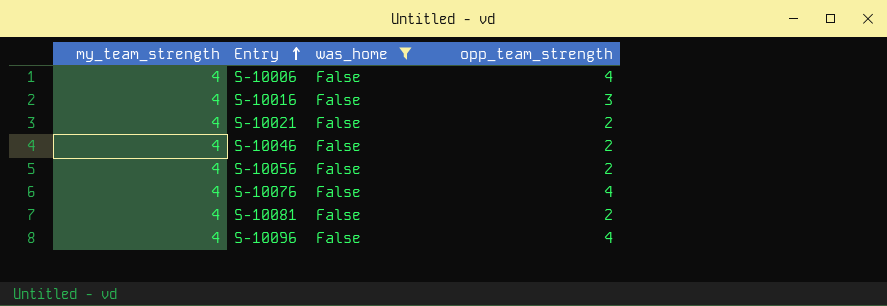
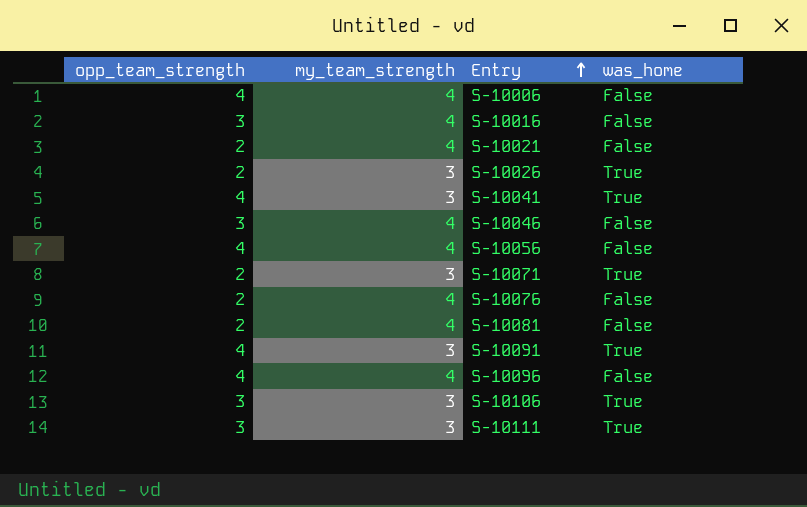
filter: was_home = False -> none
column opp_team_strength | position: 4 -> 1
S-10046 | opp_team_strength: 2 -> 3
S-10056 | opp_team_strength: 2 -> 4
S-10076 | opp_team_strength: 4 -> 2

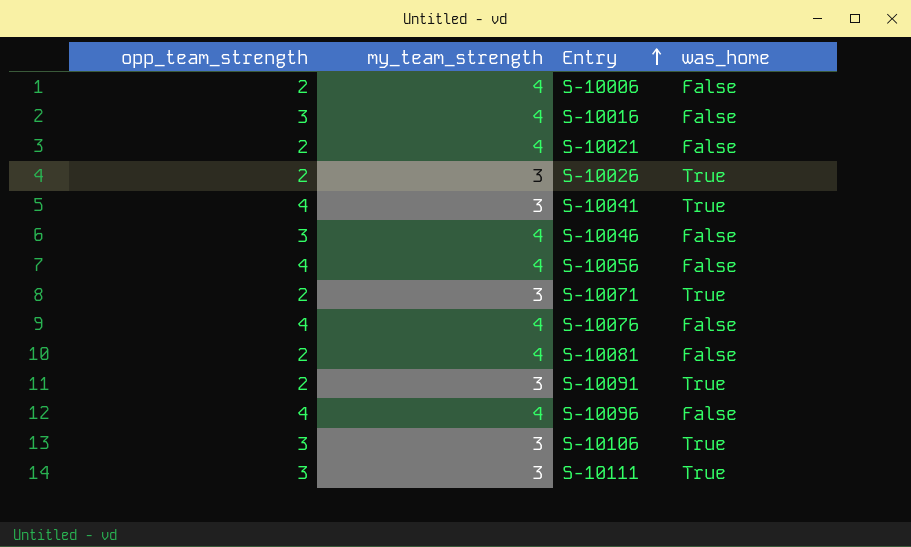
S-10006 | opp_team_strength: 4 -> 2
S-10076 | opp_team_strength: 2 -> 4
S-10091 | opp_team_strength: 4 -> 2

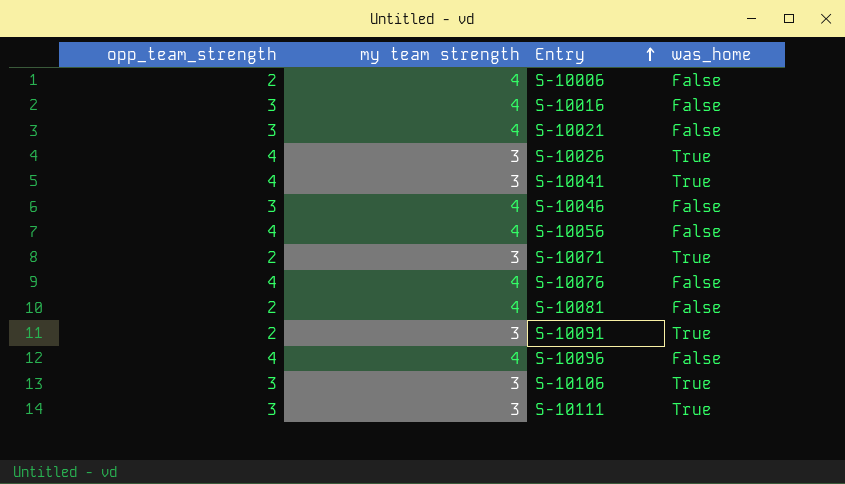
column name: my_team_strength -> my team strength
S-10021 | opp_team_strength: 2 -> 3
S-10026 | opp_team_strength: 2 -> 4

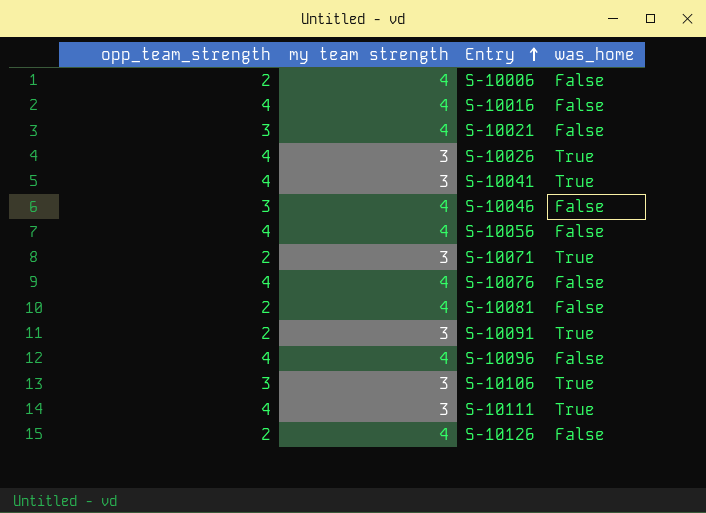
S-10016 | opp_team_strength: 3 -> 4
S-10111 | opp_team_strength: 3 -> 4
row S-10126: none -> 2 | 4 | False

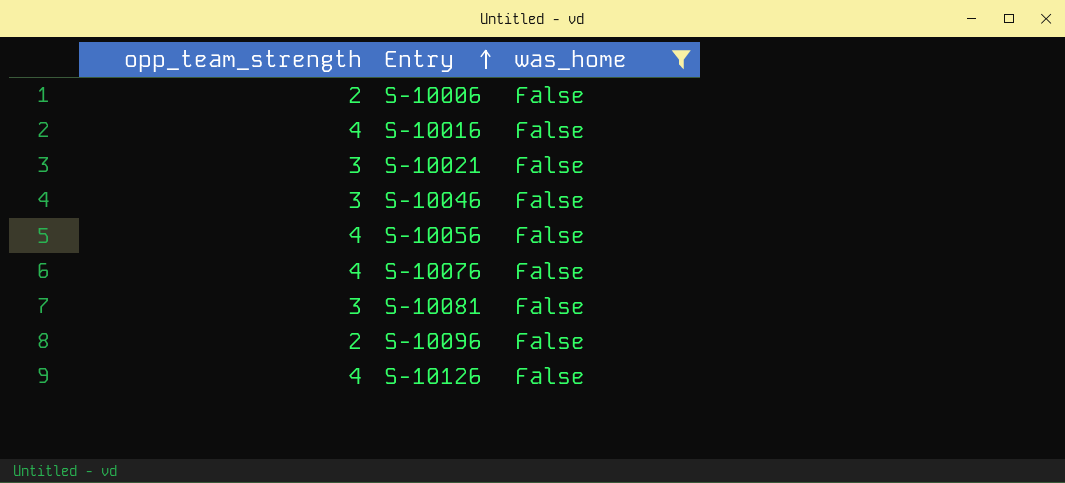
filter: none -> was_home = False
column my team strength | position: 2 -> none
S-10081 | opp_team_strength: 2 -> 3
S-10096 | opp_team_strength: 4 -> 2
S-10126 | opp_team_strength: 2 -> 4

